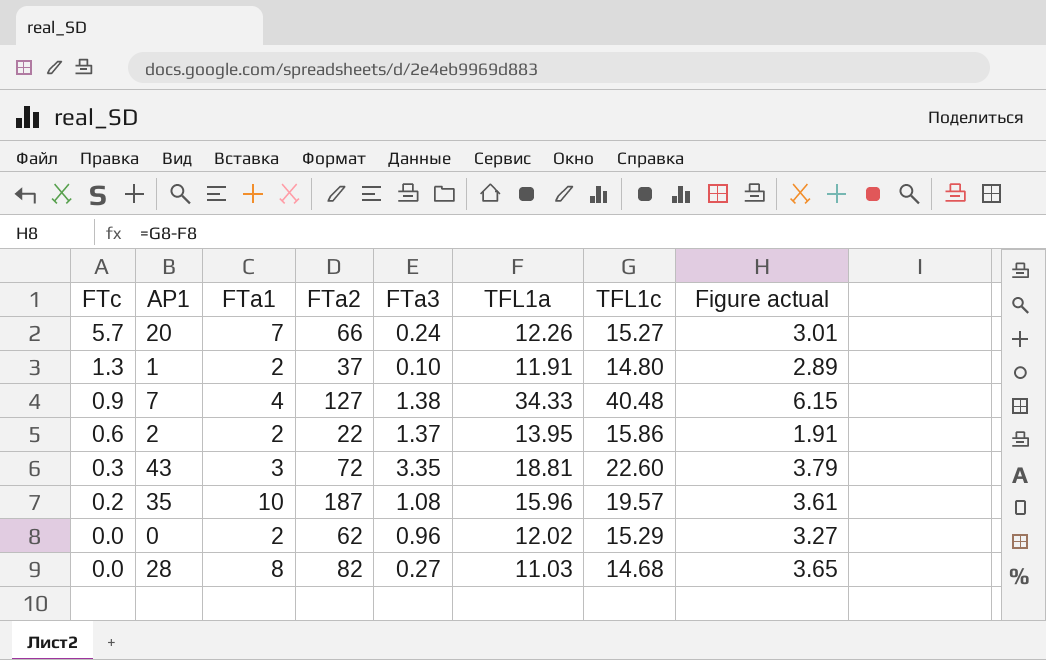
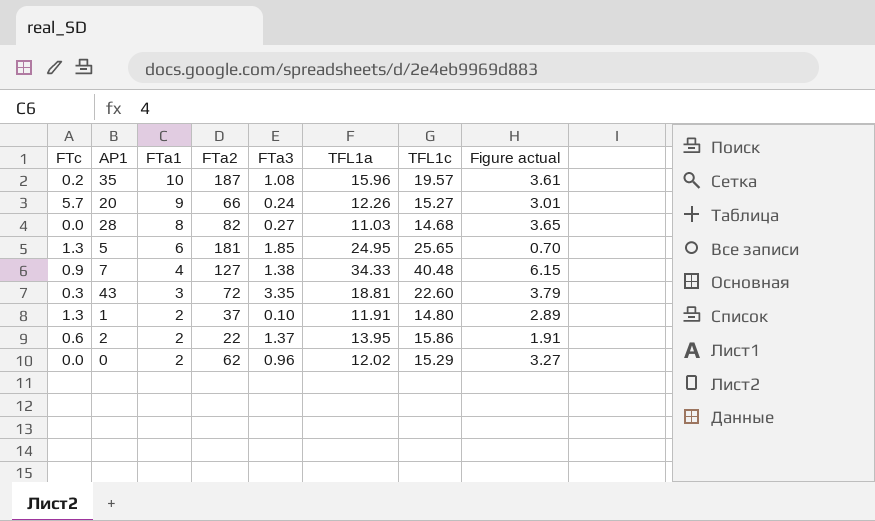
row order: FTc descending -> FTa1 descending
20 | FTa1: 7 -> 9
row 5: none -> 1.3 | 6 | 181 | 1.85 | 24.95 | 25.65 | 0.70

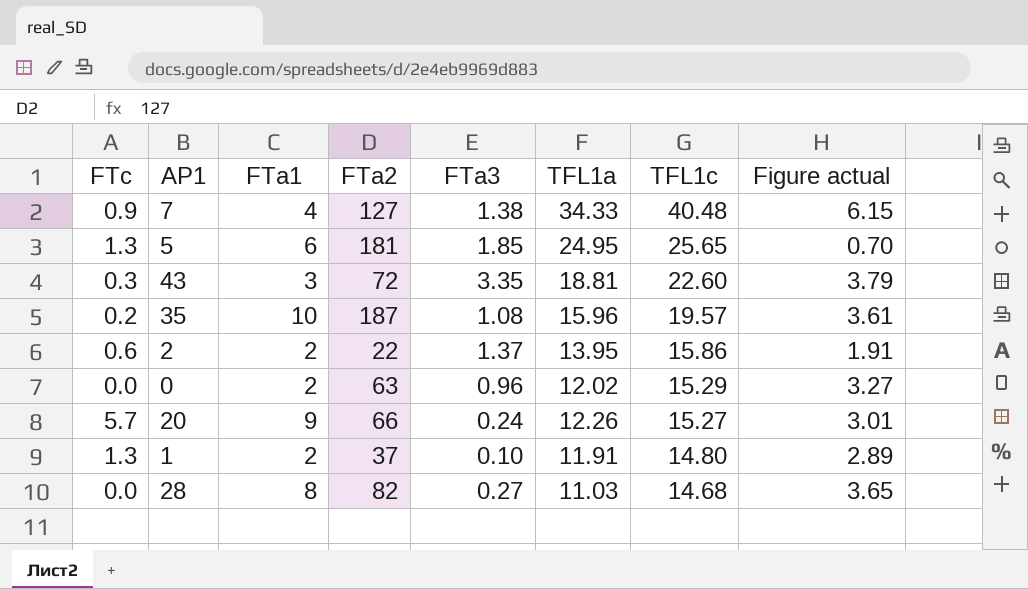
row order: FTa1 descending -> TFL1c descending
0 | FTa2: 62 -> 63

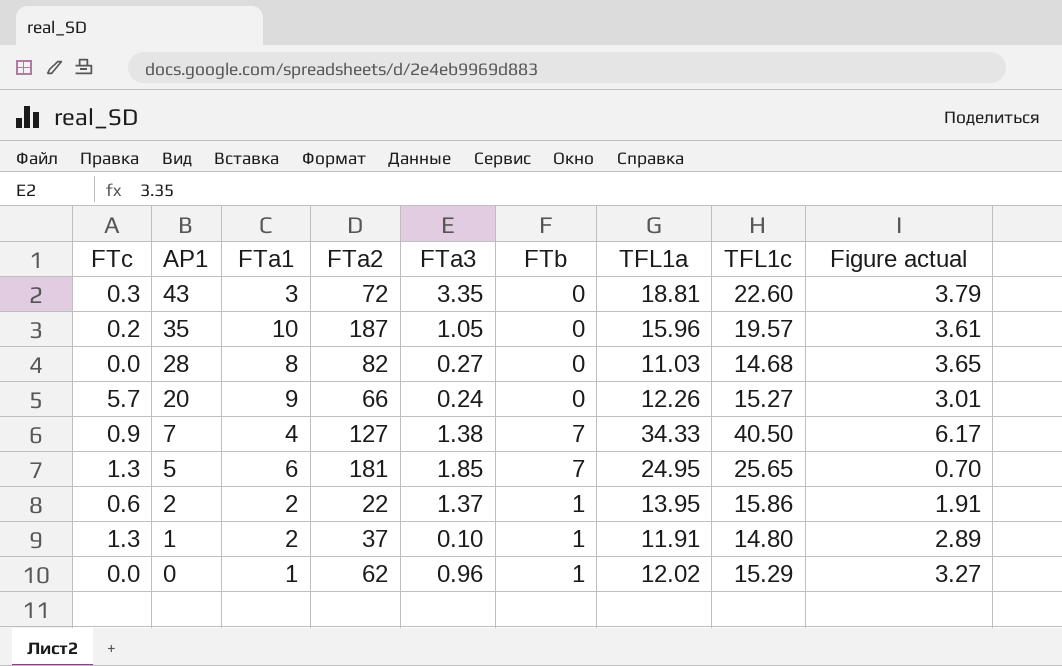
row order: TFL1c descending -> AP1 descending
column FTb | position: none -> 6
35 | FTa3: 1.08 -> 1.05
7 | TFL1c: 40.48 -> 40.50
7 | Figure actual: 6.15 -> 6.17
0 | FTa1: 2 -> 1
0 | FTa2: 63 -> 62

